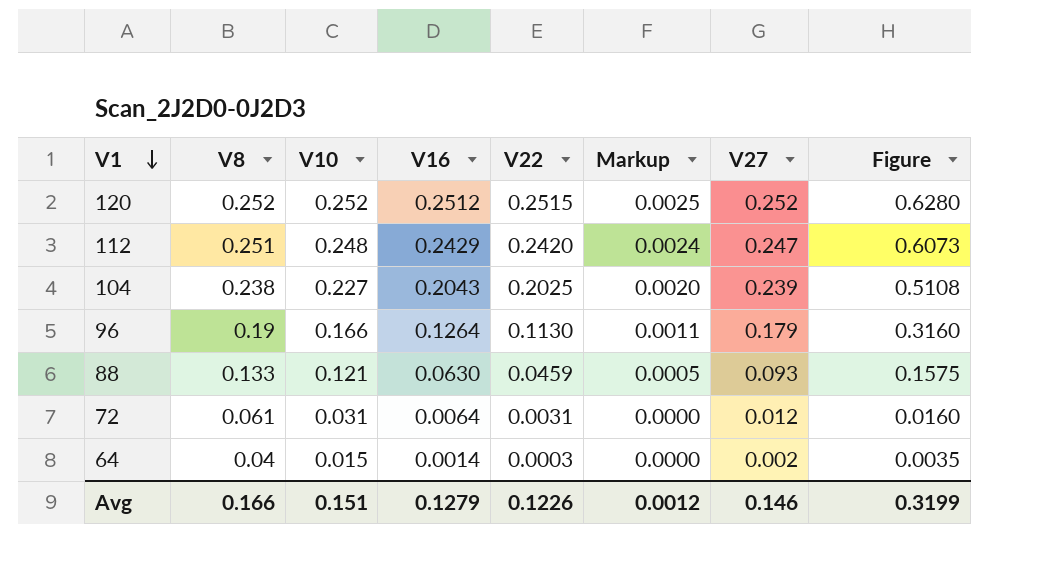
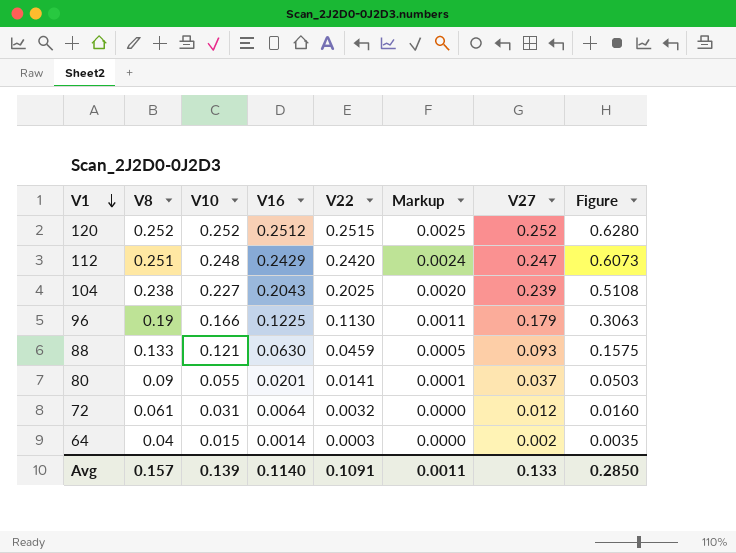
96 | V16: 0.1264 -> 0.1225
96 | Figure: 0.3160 -> 0.3063
row 80: none -> 0.09 | 0.055 | 0.0201 | 0.0141 | 0.0001 | 0.037 | 0.0503
72 | V22: 0.0031 -> 0.0032
Avg | V8: 0.166 -> 0.157
Avg | V10: 0.151 -> 0.139
Avg | V16: 0.1279 -> 0.1140
Avg | V22: 0.1226 -> 0.1091
Avg | Markup: 0.0012 -> 0.0011
Avg | V27: 0.146 -> 0.133
Avg | Figure: 0.3199 -> 0.2850

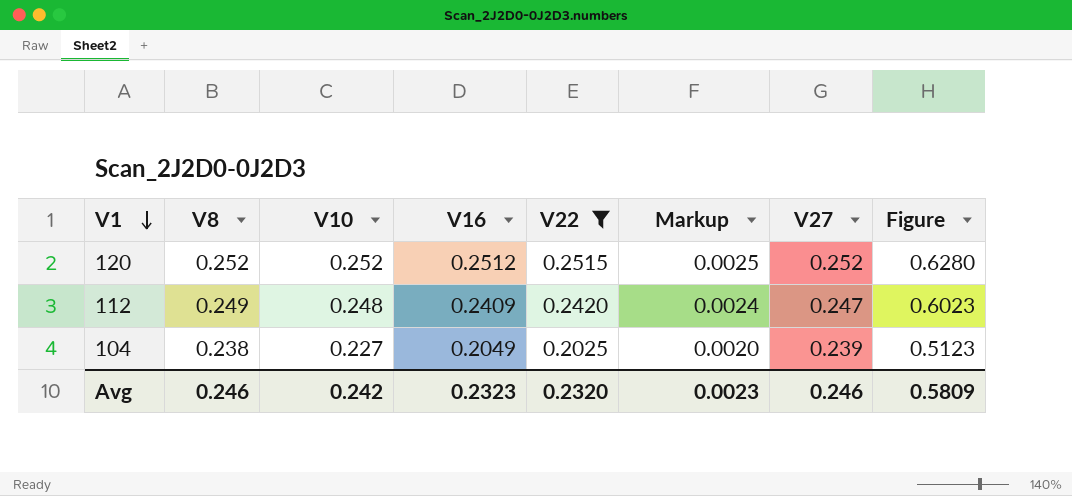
filter: none -> V22 >= 0.2025
112 | V8: 0.251 -> 0.249
112 | V16: 0.2429 -> 0.2409
112 | Figure: 0.6073 -> 0.6023
104 | V16: 0.2043 -> 0.2049
104 | Figure: 0.5108 -> 0.5123
Avg | V8: 0.157 -> 0.246
Avg | V10: 0.139 -> 0.242
Avg | V16: 0.1140 -> 0.2323
Avg | V22: 0.1091 -> 0.2320
Avg | Markup: 0.0011 -> 0.0023
Avg | V27: 0.133 -> 0.246
Avg | Figure: 0.2850 -> 0.5809

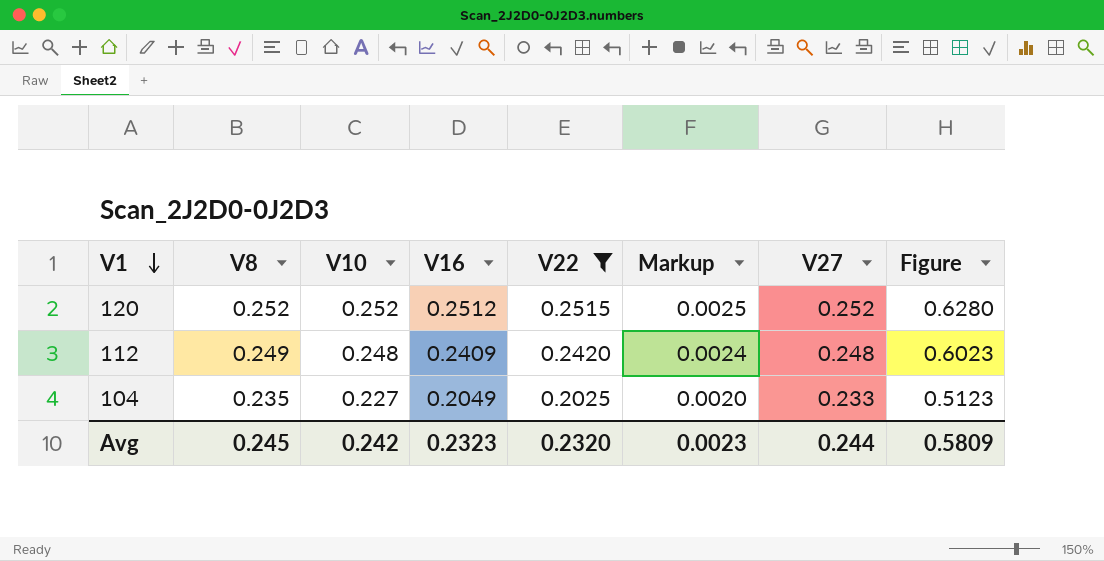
112 | V27: 0.247 -> 0.248
104 | V8: 0.238 -> 0.235
104 | V27: 0.239 -> 0.233
Avg | V8: 0.246 -> 0.245
Avg | V27: 0.246 -> 0.244

